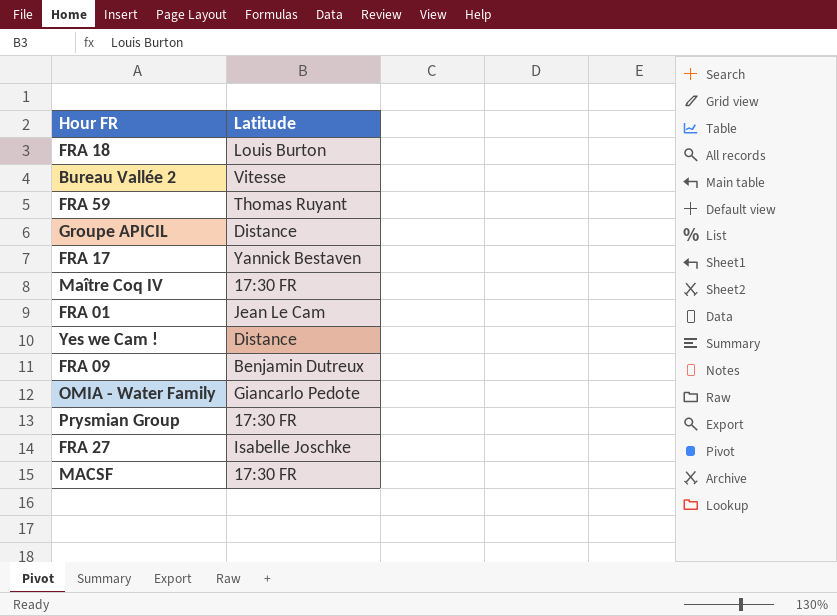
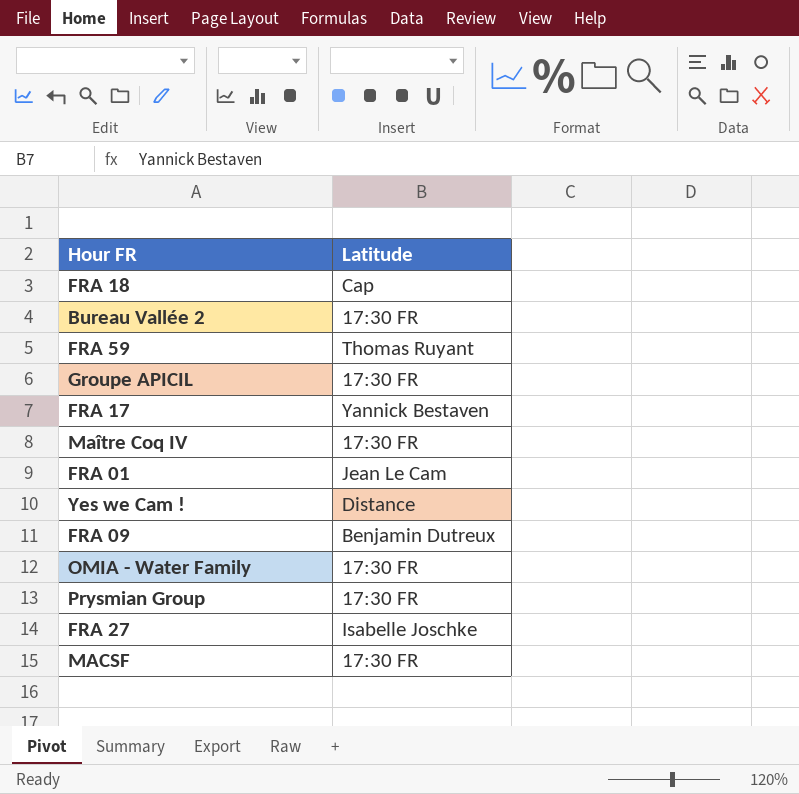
FRA 18 | Latitude: Louis Burton -> Cap
Bureau Vallée 2 | Latitude: Vitesse -> 17:30 FR
Groupe APICIL | Latitude: Distance -> 17:30 FR
OMIA - Water Family | Latitude: Giancarlo Pedote -> 17:30 FR

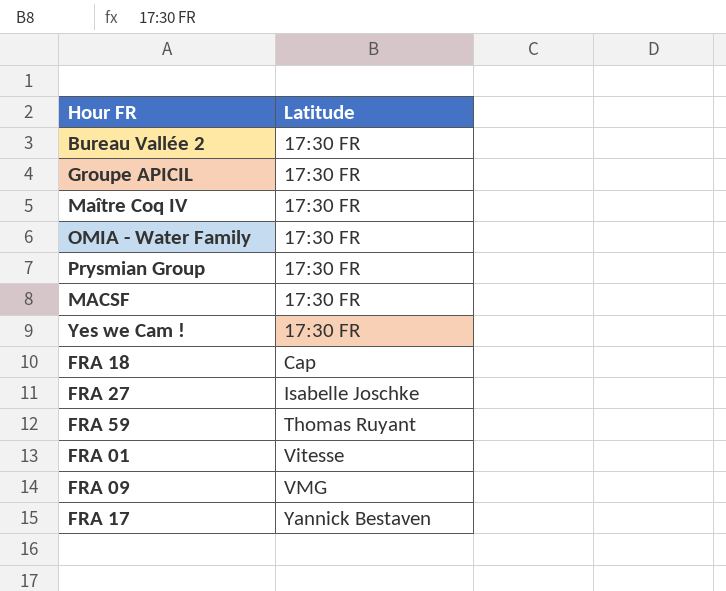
row order: none -> Latitude ascending
Yes we Cam ! | Latitude: Distance -> 17:30 FR
FRA 01 | Latitude: Jean Le Cam -> Vitesse
FRA 09 | Latitude: Benjamin Dutreux -> VMG

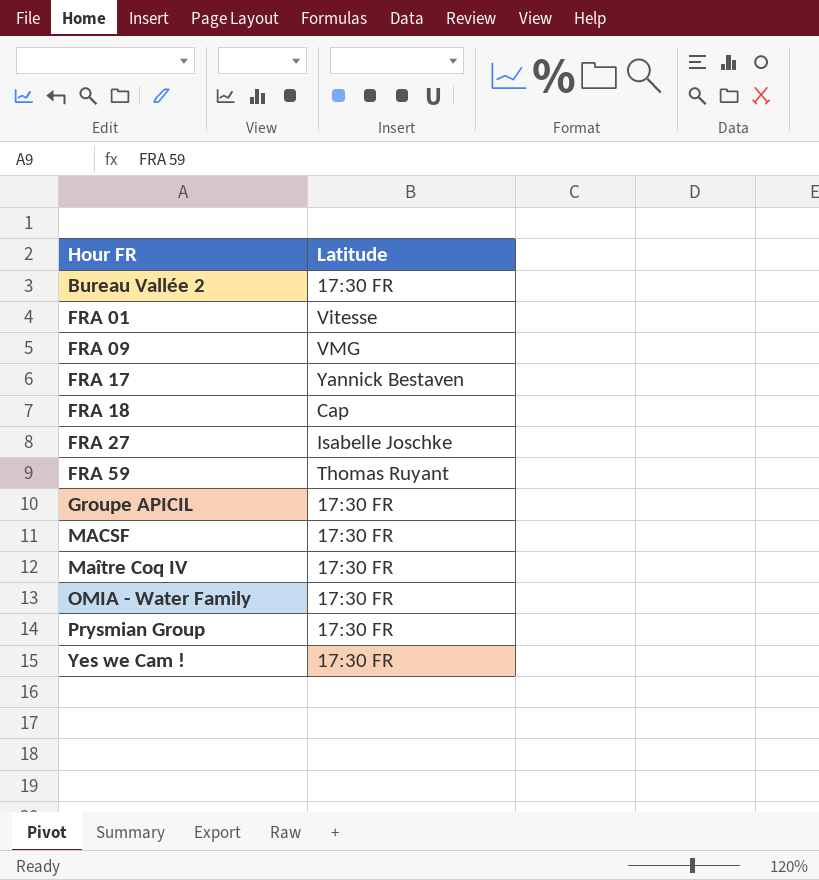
row order: Latitude ascending -> Hour FR ascending

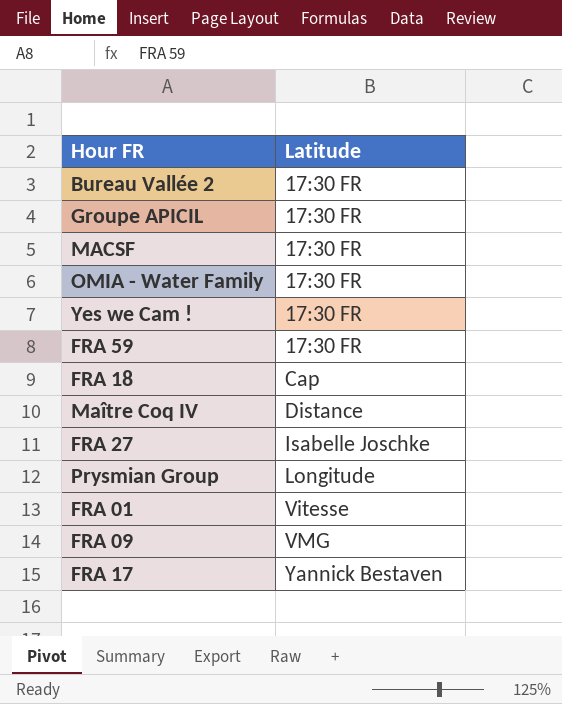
row order: Hour FR ascending -> Latitude ascending
FRA 59 | Latitude: Thomas Ruyant -> 17:30 FR
Maître Coq IV | Latitude: 17:30 FR -> Distance
Prysmian Group | Latitude: 17:30 FR -> Longitude

